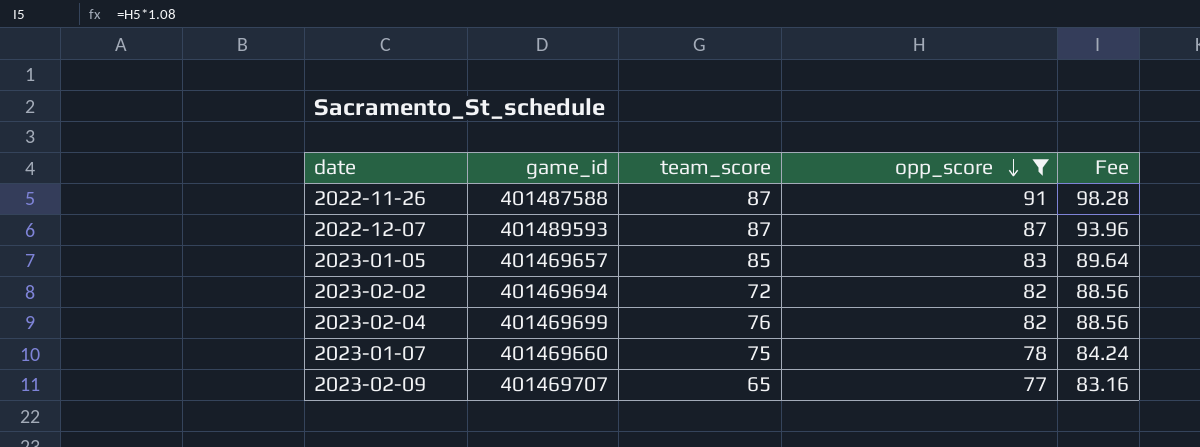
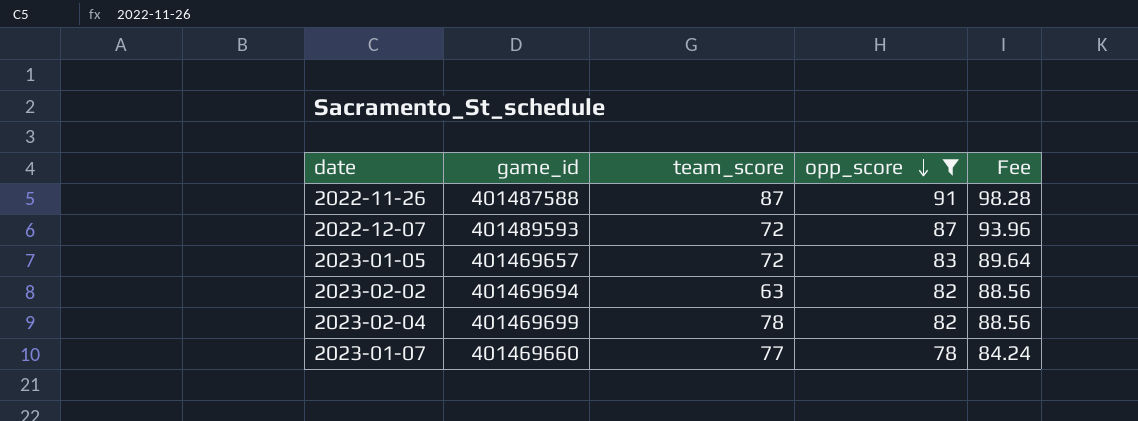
row 2023-02-09: 401469707 | 65 | 77 | 83.16 -> none
2022-12-07 | team_score: 87 -> 72
2023-01-05 | team_score: 85 -> 72
2023-02-02 | team_score: 72 -> 63
2023-02-04 | team_score: 76 -> 78
2023-01-07 | team_score: 75 -> 77

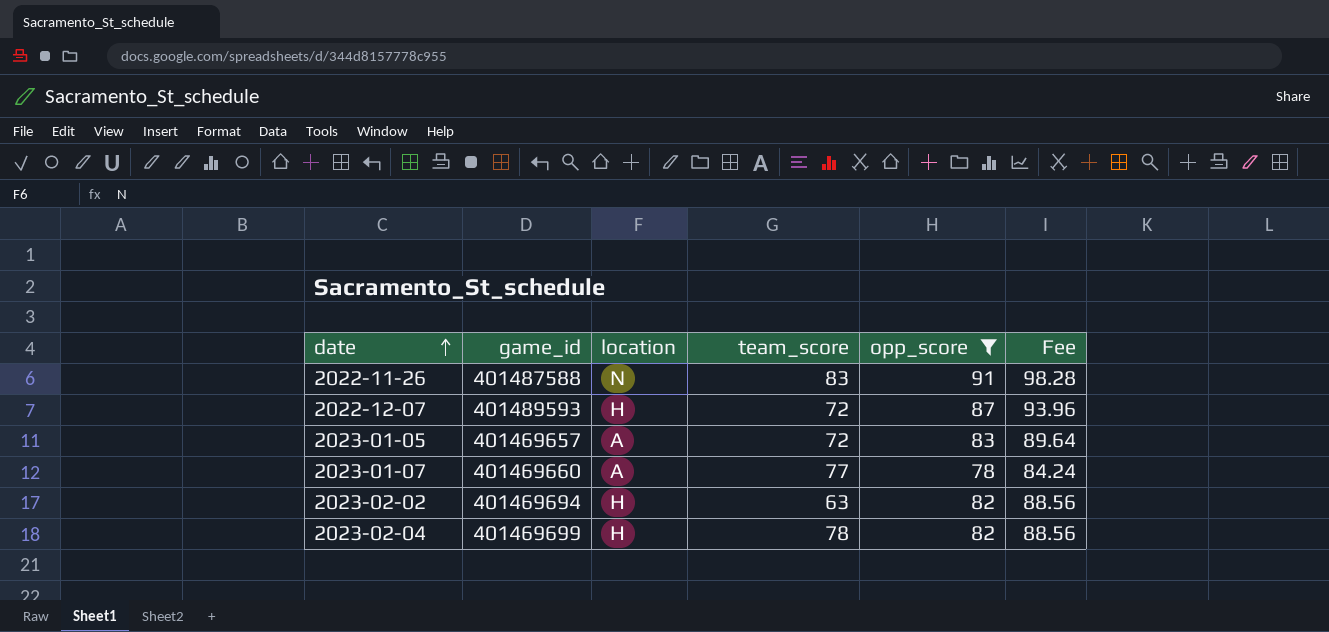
row order: opp_score descending -> date ascending
column location | position: none -> 3
2022-11-26 | team_score: 87 -> 83

